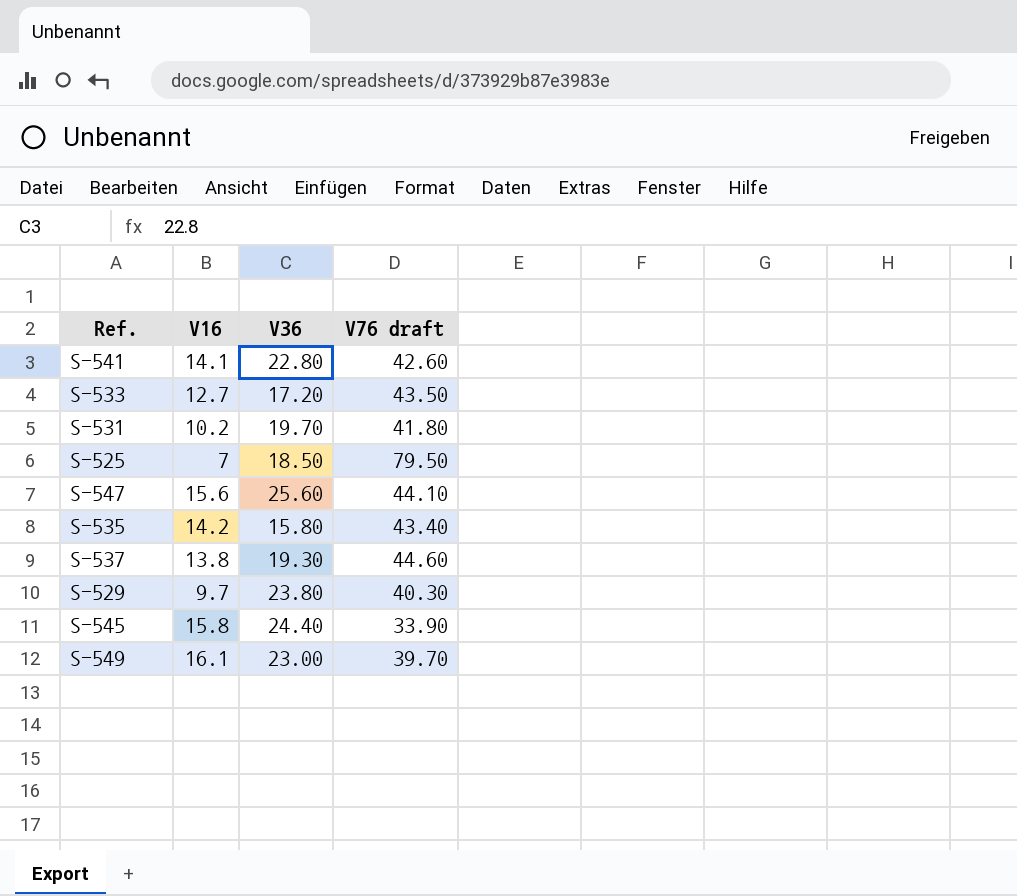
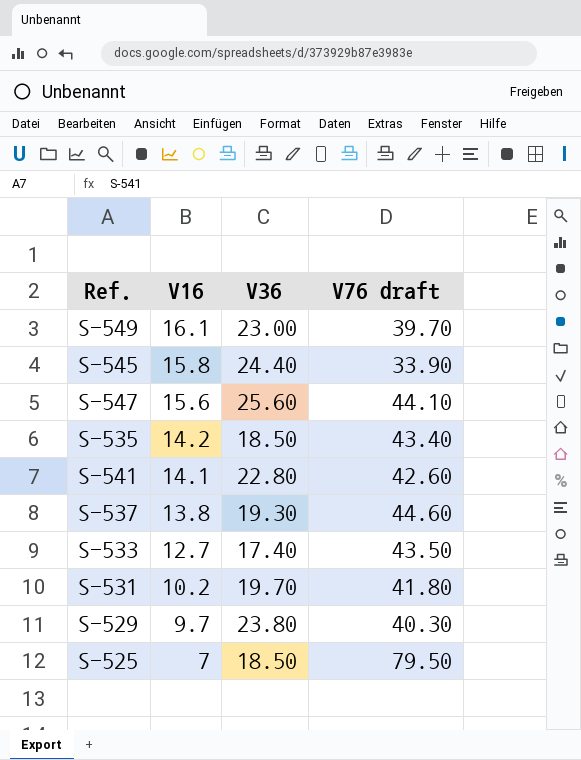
row order: none -> V16 descending
S-535 | V36: 15.80 -> 18.50
S-533 | V36: 17.20 -> 17.40

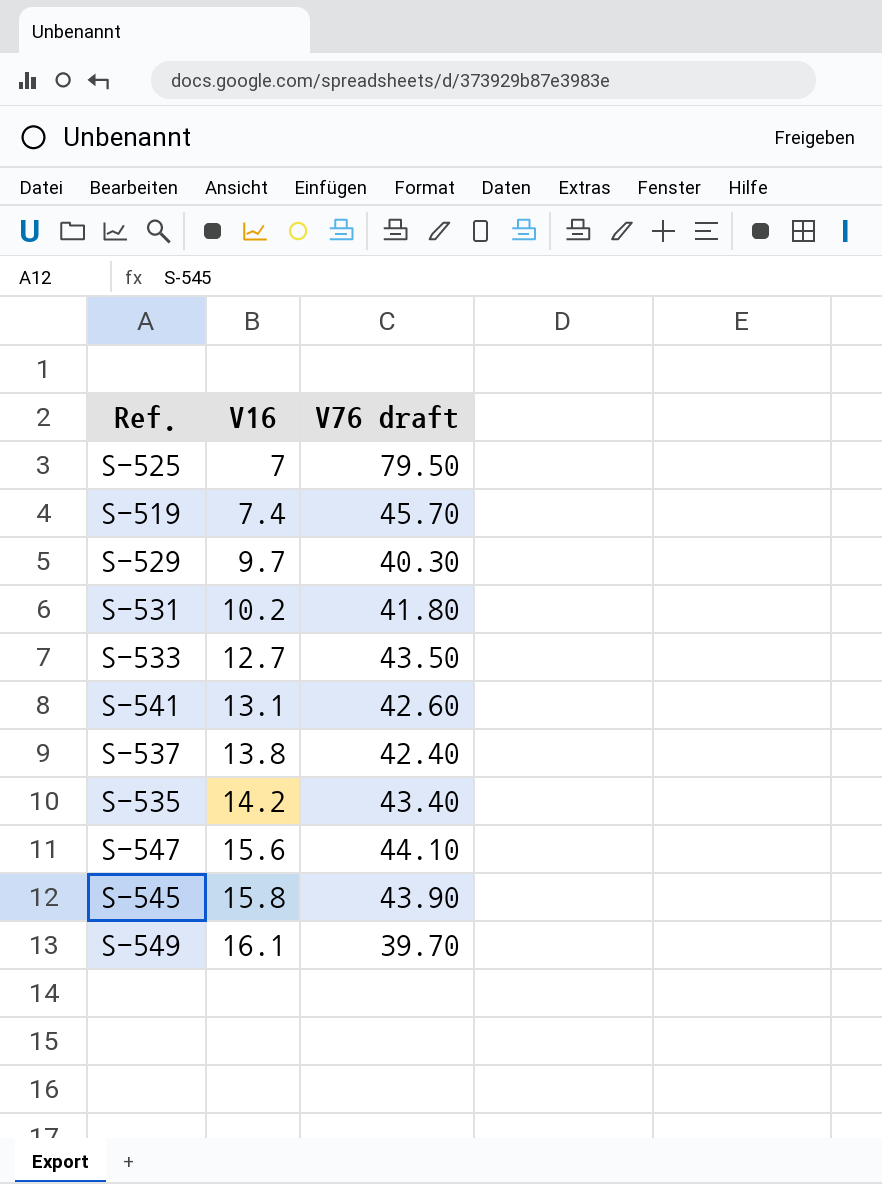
row order: V16 descending -> V16 ascending
column V36 | position: 3 -> none
row S-519: none -> 7.4 | 45.70
S-541 | V16: 14.1 -> 13.1
S-537 | V76 draft: 44.60 -> 42.40
S-545 | V76 draft: 33.90 -> 43.90

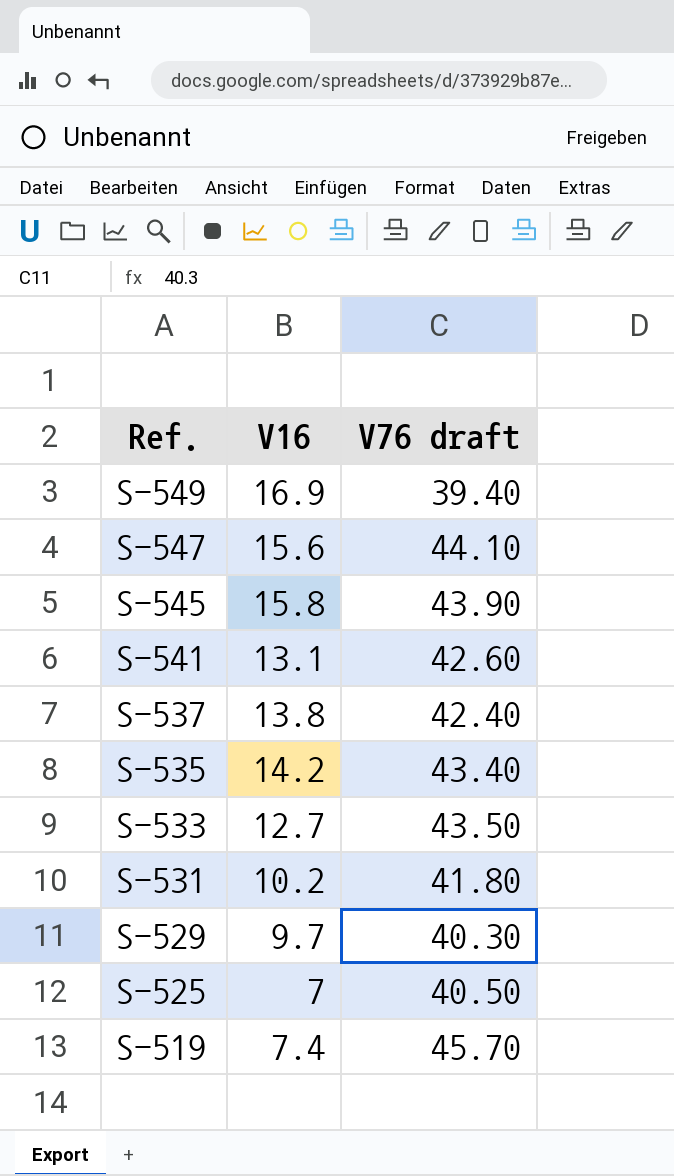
row order: V16 ascending -> Ref. descending
S-549 | V16: 16.1 -> 16.9
S-549 | V76 draft: 39.70 -> 39.40
S-525 | V76 draft: 79.50 -> 40.50

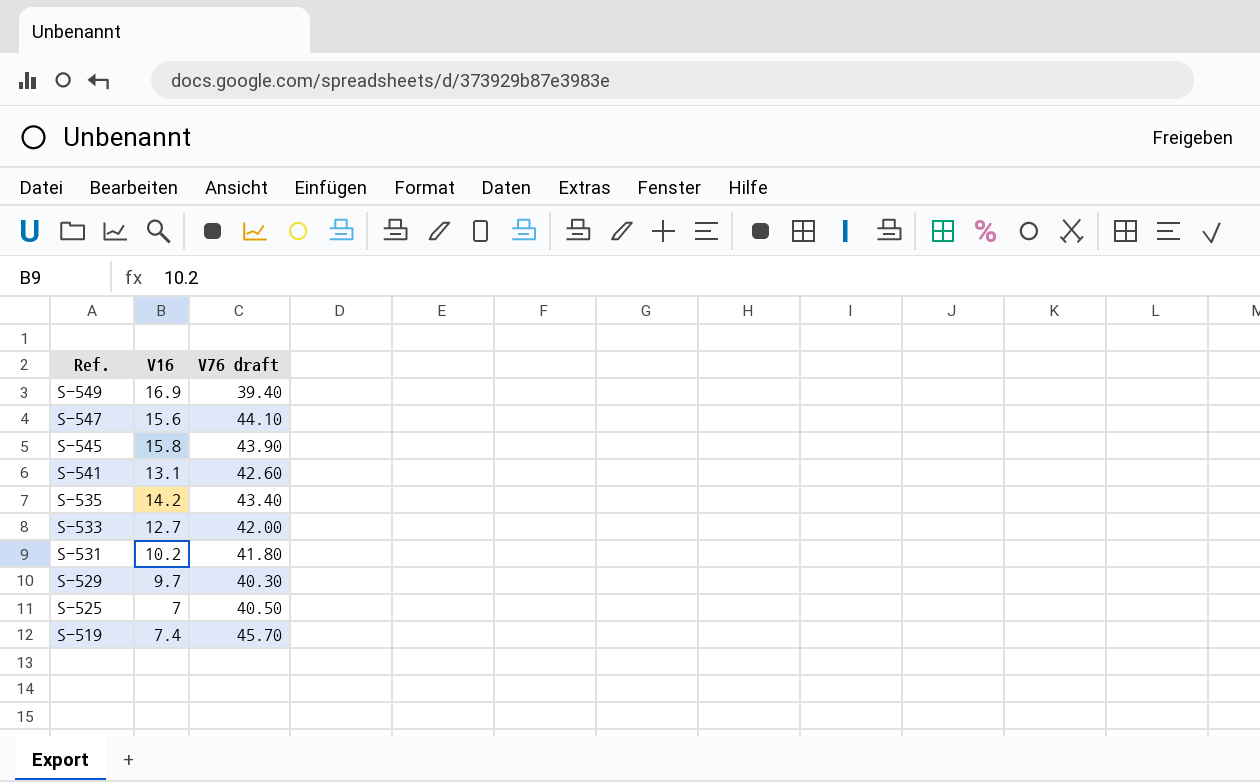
row S-537: 13.8 | 42.40 -> none
S-533 | V76 draft: 43.50 -> 42.00

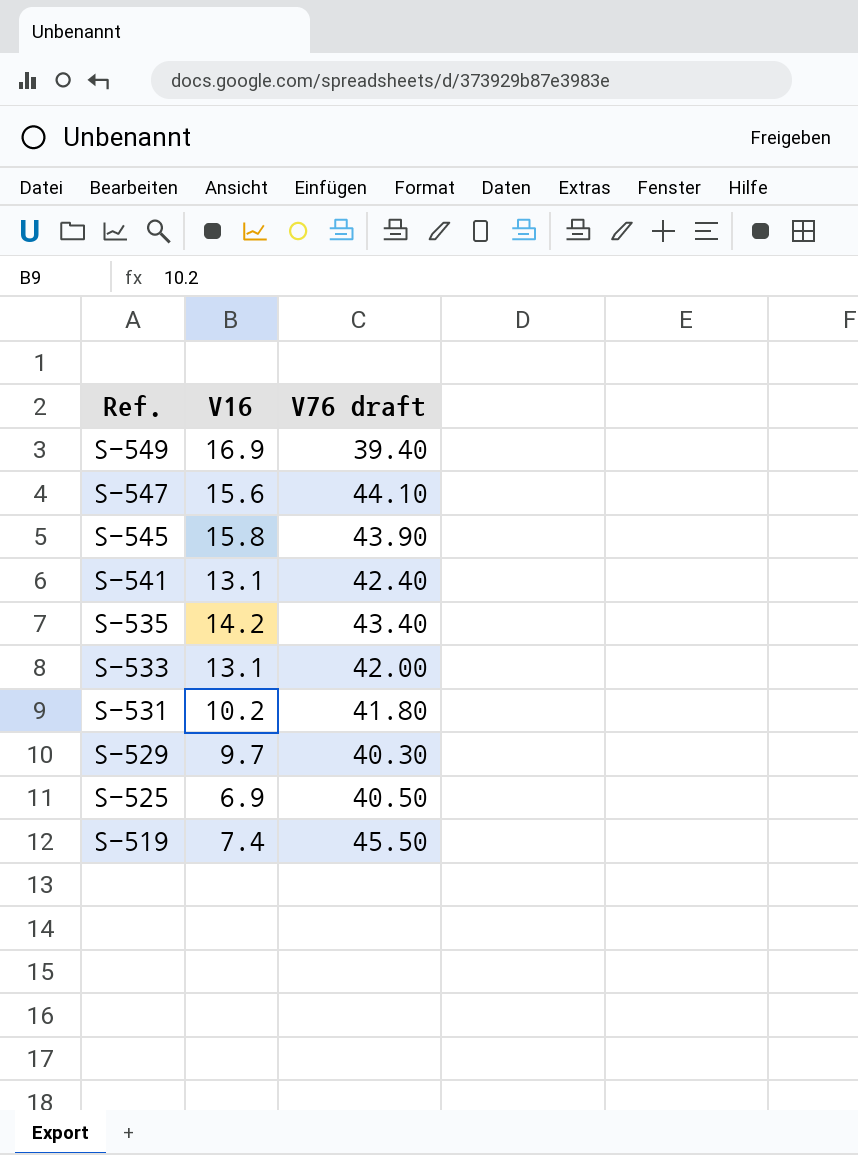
S-541 | V76 draft: 42.60 -> 42.40
S-533 | V16: 12.7 -> 13.1
S-525 | V16: 7 -> 6.9
S-519 | V76 draft: 45.70 -> 45.50

